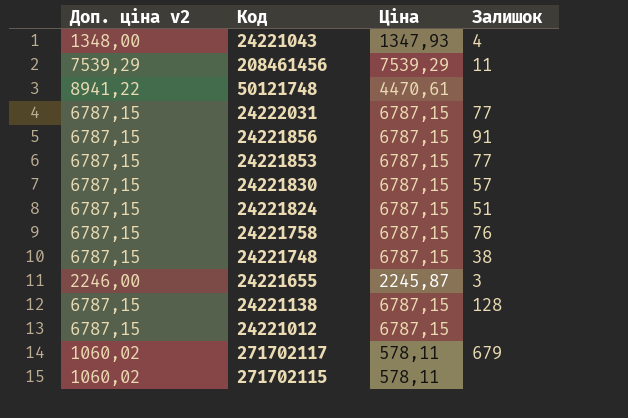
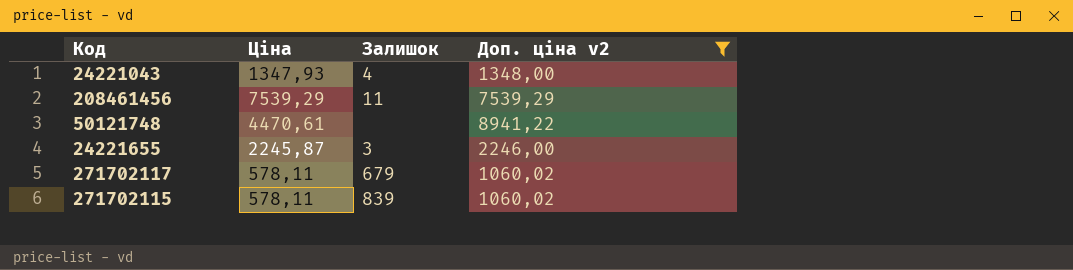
filter: none -> Доп. ціна v2 != 6787,15
column Доп. ціна v2 | position: 1 -> 4
271702115 | Залишок: none -> 839

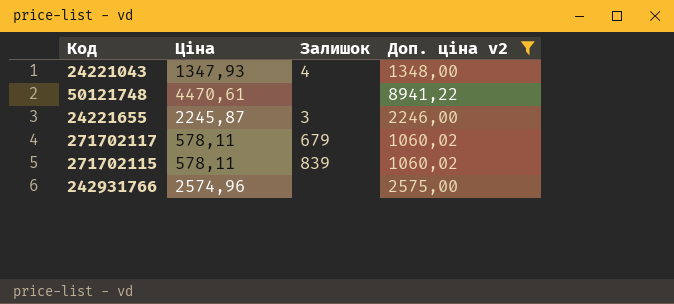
row 208461456: 7539,29 | 11 | 7539,29 -> none
row 242931766: none -> 2574,96 | none | 2575,00

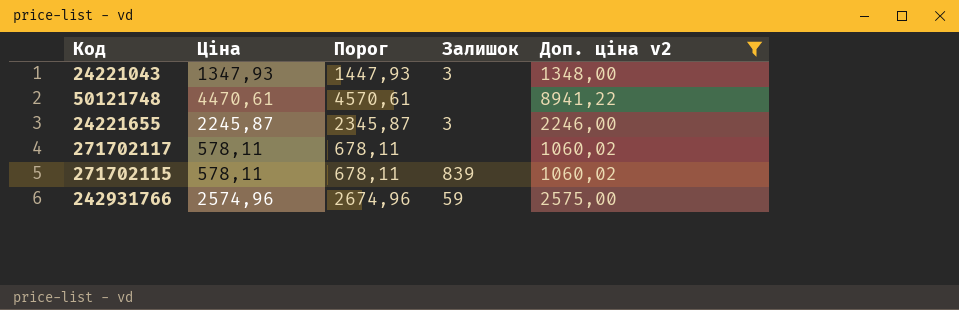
column Порог | formula: none -> [Ціна] + 100
24221043 | Залишок: 4 -> 3
271702117 | Залишок: 679 -> none
242931766 | Залишок: none -> 59

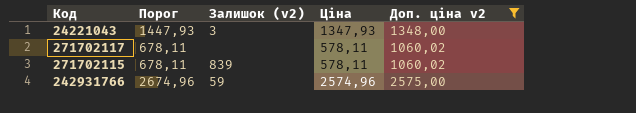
column name: Залишок -> Залишок (v2)
column Ціна | position: 2 -> 4
row 50121748: 4470,61 | 4570,61 | none | 8941,22 -> none
row 24221655: 2245,87 | 2345,87 | 3 | 2246,00 -> none

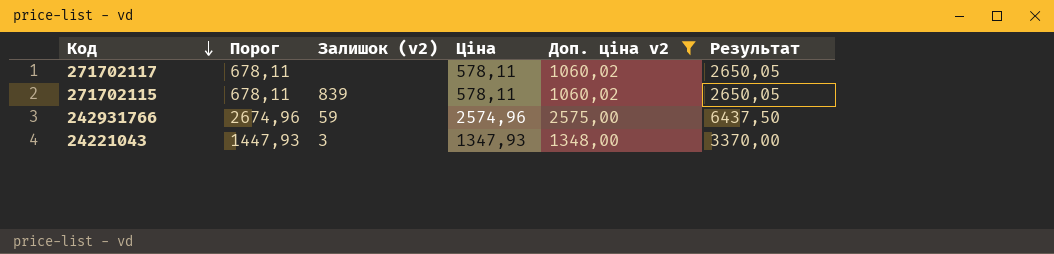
row order: none -> Код descending
column Результат | formula: none -> [Доп. ціна v2] * 2,5

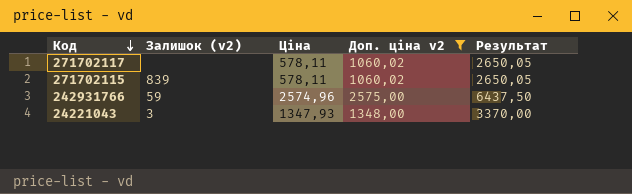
column Порог | formula: [Ціна] + 100 -> none

